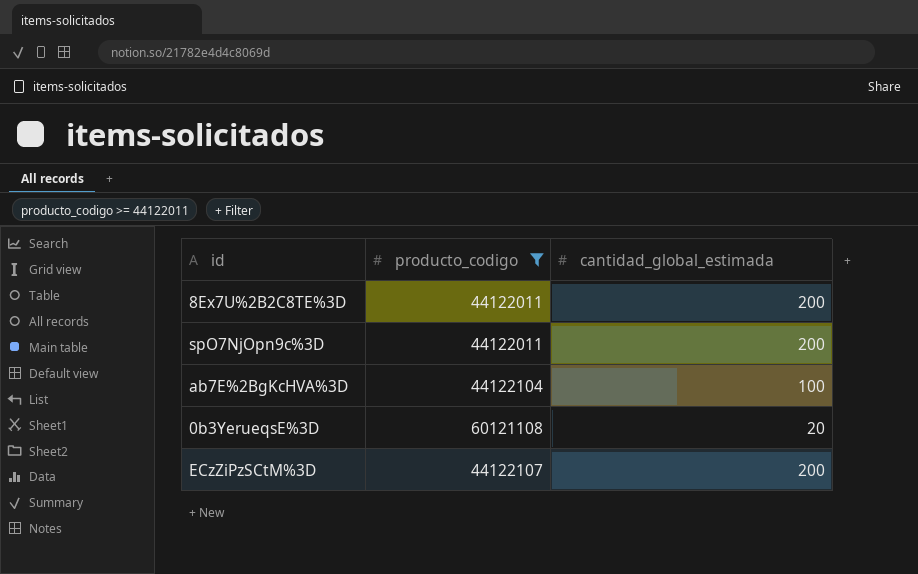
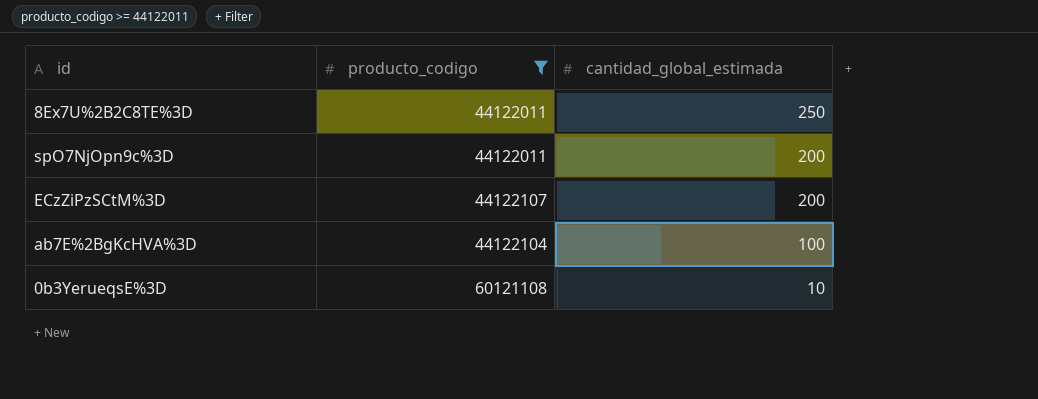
row order: none -> cantidad_global_estimada descending
8Ex7U%2B2C8TE%3D | cantidad_global_estimada: 200 -> 250
0b3YerueqsE%3D | cantidad_global_estimada: 20 -> 10

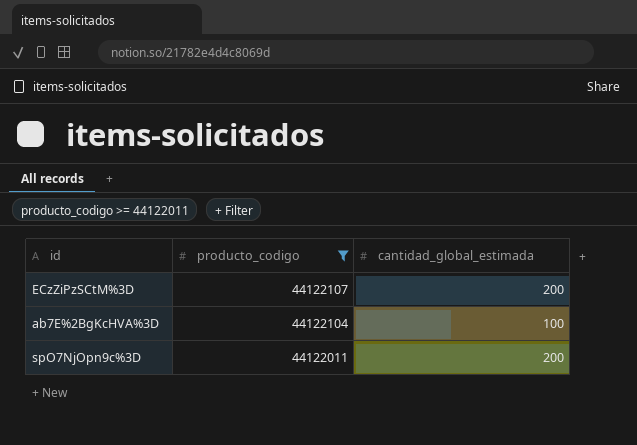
row order: cantidad_global_estimada descending -> producto_codigo descending
row 8Ex7U%2B2C8TE%3D: 44122011 | 250 -> none
row 0b3YerueqsE%3D: 60121108 | 10 -> none

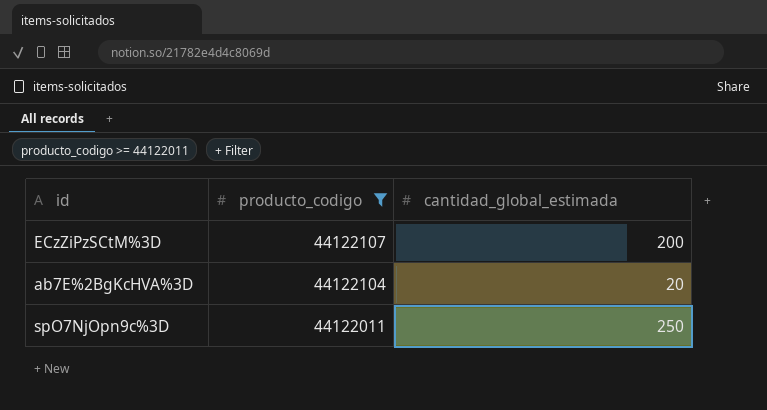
ab7E%2BgKcHVA%3D | cantidad_global_estimada: 100 -> 20
spO7NjOpn9c%3D | cantidad_global_estimada: 200 -> 250

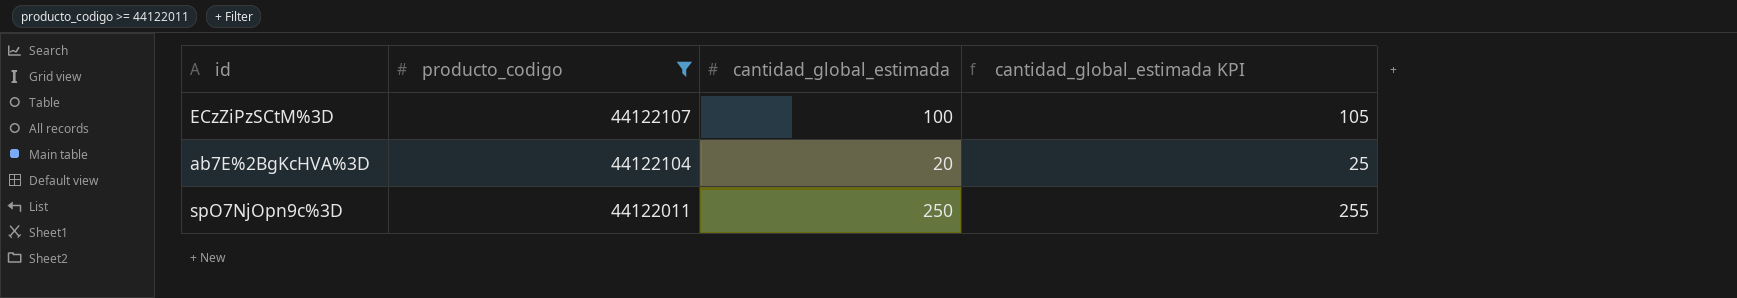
column cantidad_global_estimada KPI | formula: none -> [cantidad_global_estimada] + 5
ECzZiPzSCtM%3D | cantidad_global_estimada: 200 -> 100

